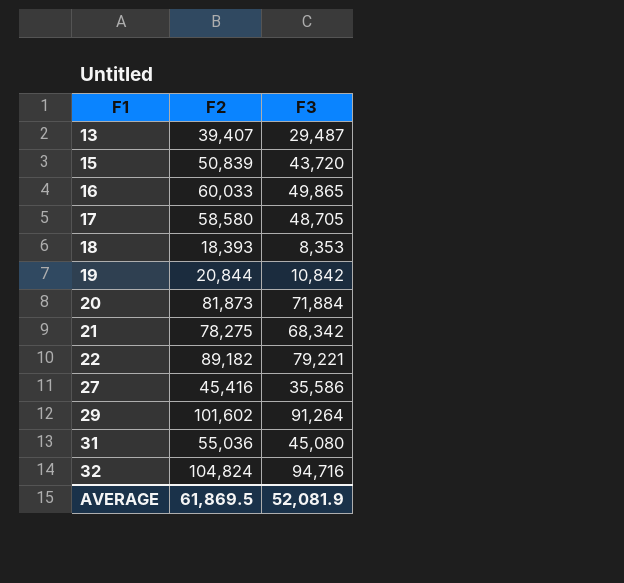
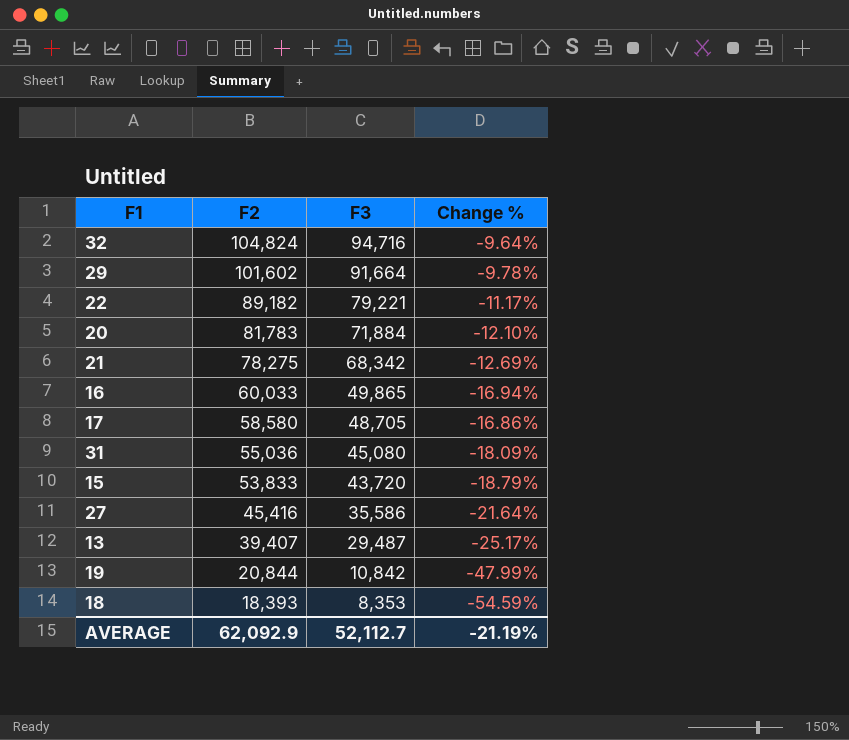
row order: F1 ascending -> F2 descending
column Change % | formula: none -> ([F3] - [F2]) / [F2]
29 | F3: 91,264 -> 91,664
20 | F2: 81,873 -> 81,783
15 | F2: 50,839 -> 53,833
AVERAGE | F2: 61,869.5 -> 62,092.9
AVERAGE | F3: 52,081.9 -> 52,112.7

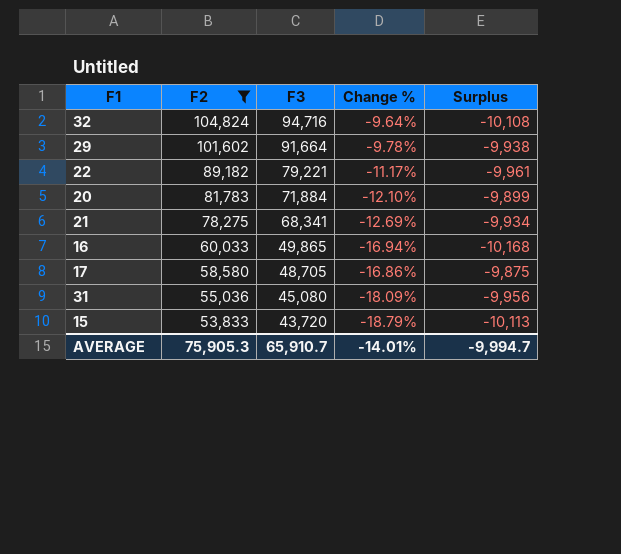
filter: none -> F2 >= 53,833
column Surplus | formula: none -> [F3] - [F2]
21 | F3: 68,342 -> 68,341
AVERAGE | F2: 62,092.9 -> 75,905.3
AVERAGE | F3: 52,112.7 -> 65,910.7
AVERAGE | Change %: -21.19% -> -14.01%

